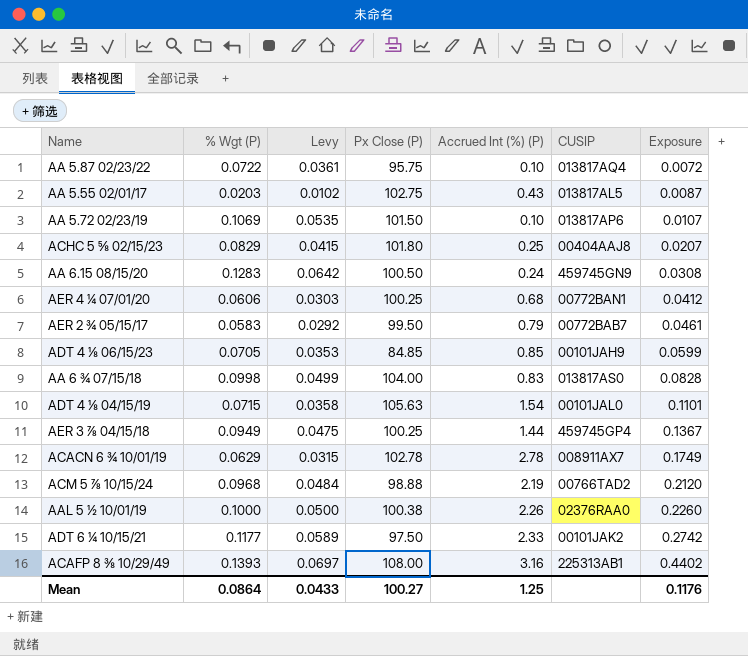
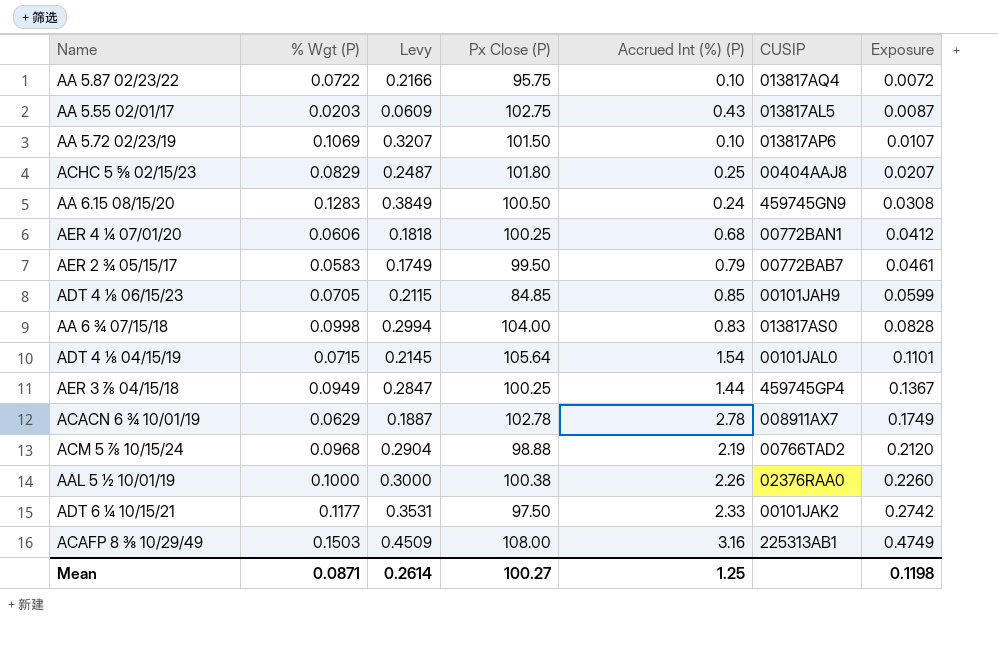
column Levy | formula: [% Wgt (P)] * 0.5 -> [% Wgt (P)] * 3
ADT 4 ⅛ 04/15/19 | Px Close (P): 105.63 -> 105.64
ACAFP 8 ⅜ 10/29/49 | % Wgt (P): 0.1393 -> 0.1503
ACAFP 8 ⅜ 10/29/49 | Exposure: 0.4402 -> 0.4749
Mean | % Wgt (P): 0.0864 -> 0.0871
Mean | Levy: 0.0433 -> 0.2614
Mean | Exposure: 0.1176 -> 0.1198

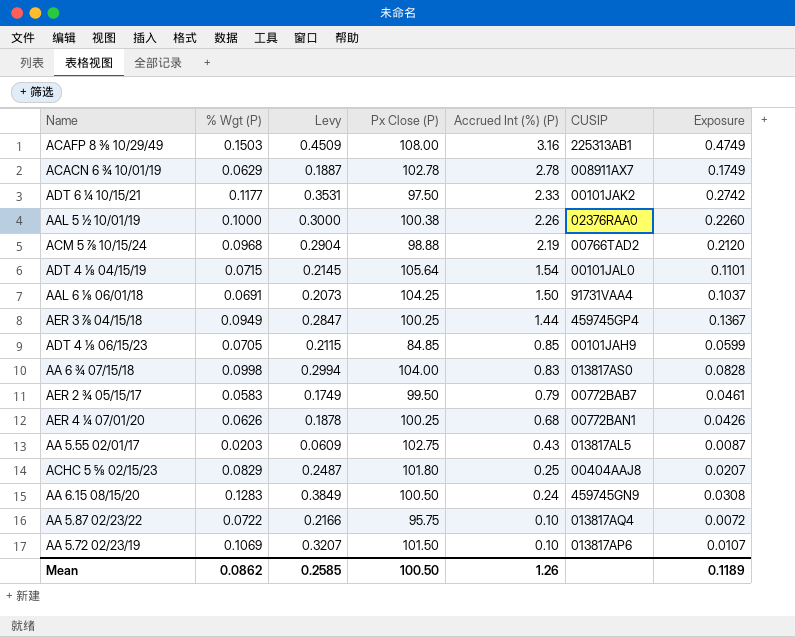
row order: Exposure ascending -> Accrued Int (%) (P) descending
row AAL 6 ⅛ 06/01/18: none -> 0.0691 | 0.2073 | 104.25 | 1.50 | 91731VAA4 | 0.1037
AER 4 ¼ 07/01/20 | % Wgt (P): 0.0606 -> 0.0626
AER 4 ¼ 07/01/20 | Levy: 0.1818 -> 0.1878
AER 4 ¼ 07/01/20 | Exposure: 0.0412 -> 0.0426
Mean | % Wgt (P): 0.0871 -> 0.0862
Mean | Levy: 0.2614 -> 0.2585
Mean | Px Close (P): 100.27 -> 100.50
Mean | Accrued Int (%) (P): 1.25 -> 1.26
Mean | Exposure: 0.1198 -> 0.1189

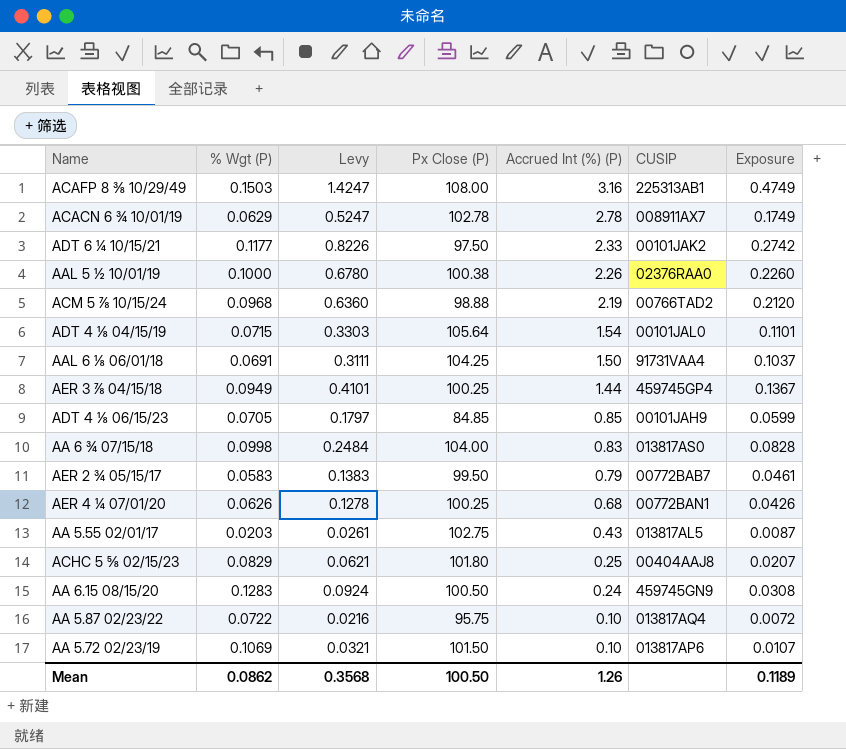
column Levy | formula: [% Wgt (P)] * 3 -> [Exposure] * 3
Mean | Levy: 0.2585 -> 0.3568

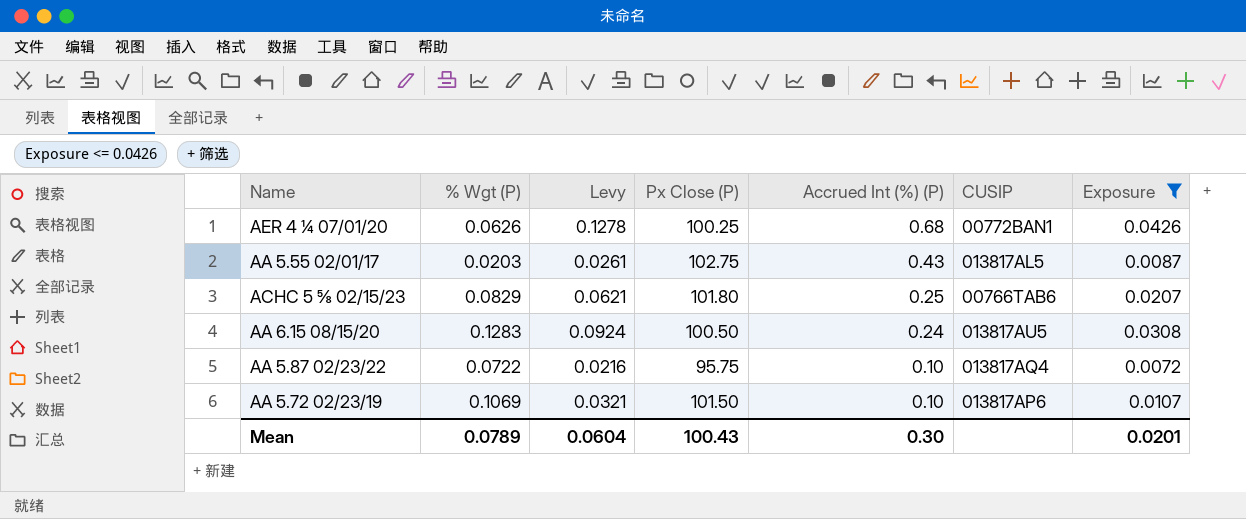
filter: none -> Exposure <= 0.0426
ACHC 5 ⅝ 02/15/23 | CUSIP: 00404AAJ8 -> 00766TAB6
AA 6.15 08/15/20 | CUSIP: 459745GN9 -> 013817AU5
Mean | % Wgt (P): 0.0862 -> 0.0789
Mean | Levy: 0.3568 -> 0.0604
Mean | Px Close (P): 100.50 -> 100.43
Mean | Accrued Int (%) (P): 1.26 -> 0.30
Mean | Exposure: 0.1189 -> 0.0201

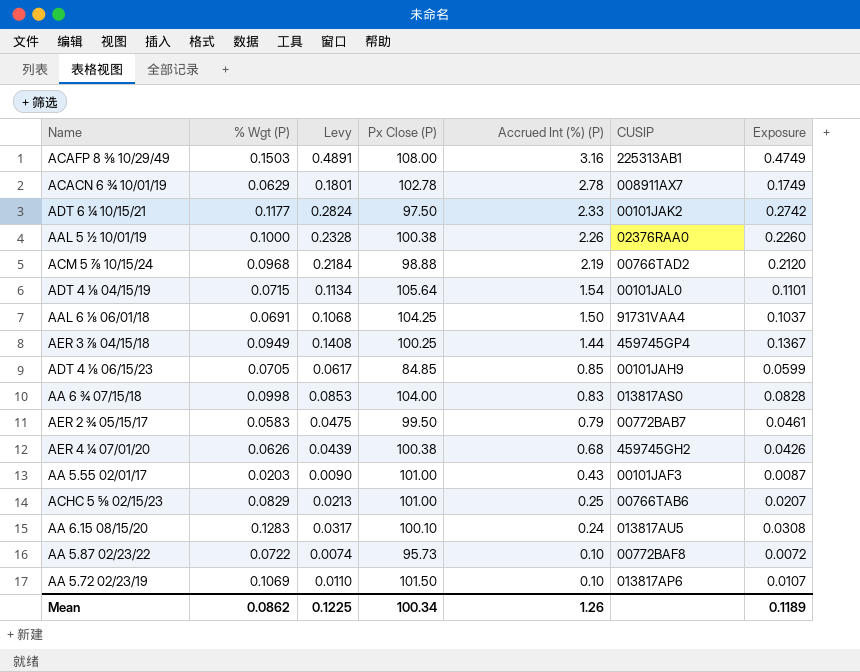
filter: Exposure <= 0.0426 -> none
column Levy | formula: [Exposure] * 3 -> [Exposure] * 1.03
AER 4 ¼ 07/01/20 | Px Close (P): 100.25 -> 100.38
AER 4 ¼ 07/01/20 | CUSIP: 00772BAN1 -> 459745GH2
AA 5.55 02/01/17 | Px Close (P): 102.75 -> 101.00
AA 5.55 02/01/17 | CUSIP: 013817AL5 -> 00101JAF3
ACHC 5 ⅝ 02/15/23 | Px Close (P): 101.80 -> 101.00
AA 6.15 08/15/20 | Px Close (P): 100.50 -> 100.10
AA 5.87 02/23/22 | Px Close (P): 95.75 -> 95.73
AA 5.87 02/23/22 | CUSIP: 013817AQ4 -> 00772BAF8
Mean | % Wgt (P): 0.0789 -> 0.0862
Mean | Levy: 0.0604 -> 0.1225
Mean | Px Close (P): 100.43 -> 100.34
Mean | Accrued Int (%) (P): 0.30 -> 1.26
Mean | Exposure: 0.0201 -> 0.1189

